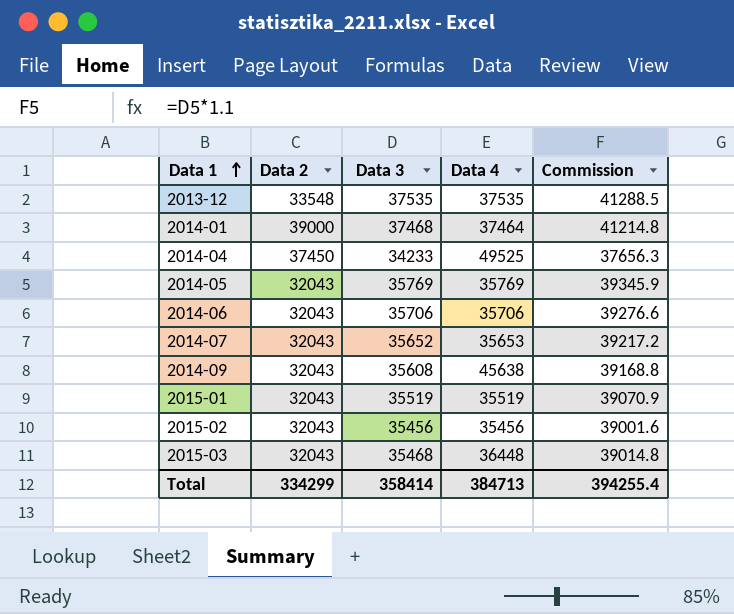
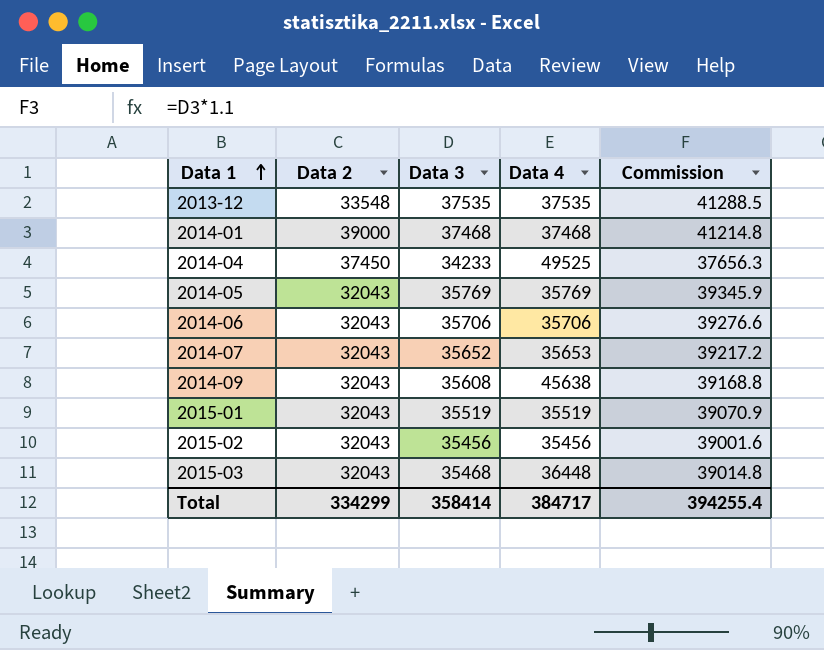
2014-01 | Data 4: 37464 -> 37468
Total | Data 4: 384713 -> 384717

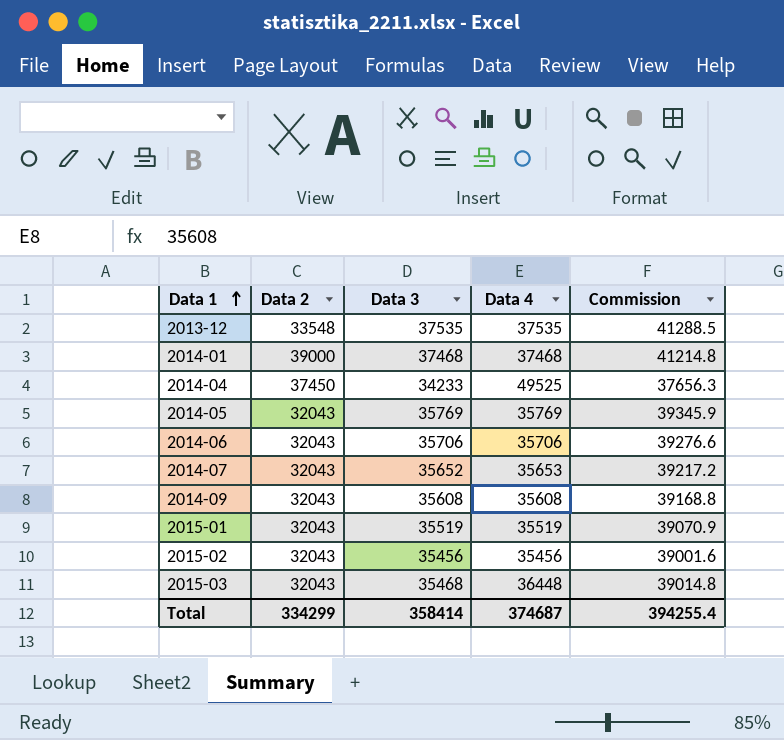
2014-09 | Data 4: 45638 -> 35608
Total | Data 4: 384717 -> 374687

